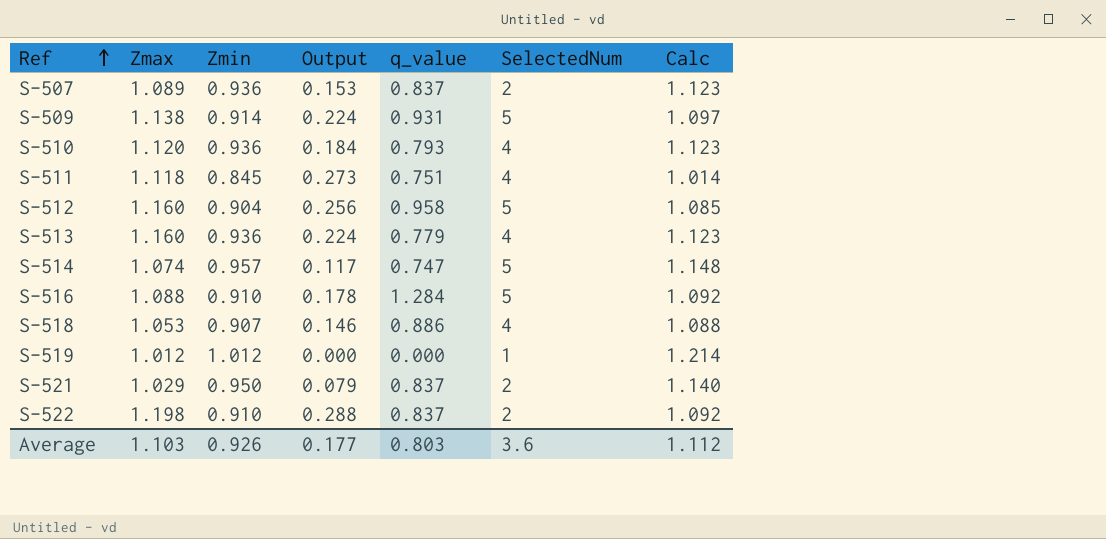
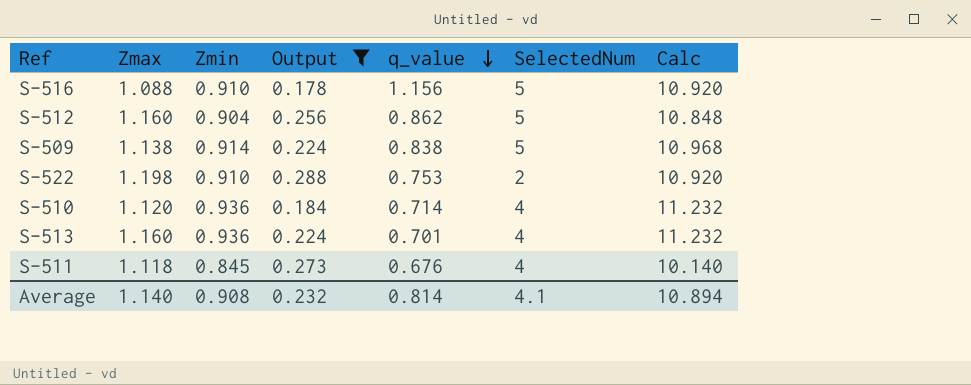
filter: none -> Output >= 0.178
row order: Ref ascending -> q_value descending
column Calc | formula: [Zmin] * 1.2 -> [Zmin] * 12
S-516 | q_value: 1.284 -> 1.156
S-512 | q_value: 0.958 -> 0.862
S-509 | q_value: 0.931 -> 0.838
S-522 | q_value: 0.837 -> 0.753
S-510 | q_value: 0.793 -> 0.714
S-513 | q_value: 0.779 -> 0.701
S-511 | q_value: 0.751 -> 0.676
Average | Zmax: 1.103 -> 1.140
Average | Zmin: 0.926 -> 0.908
Average | Output: 0.177 -> 0.232
Average | q_value: 0.803 -> 0.814
Average | SelectedNum: 3.6 -> 4.1
Average | Calc: 1.112 -> 10.894

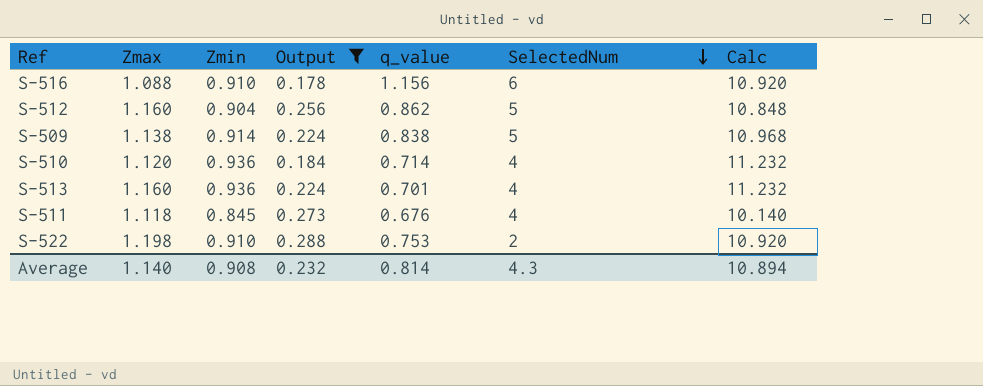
row order: q_value descending -> SelectedNum descending
S-516 | SelectedNum: 5 -> 6
Average | SelectedNum: 4.1 -> 4.3

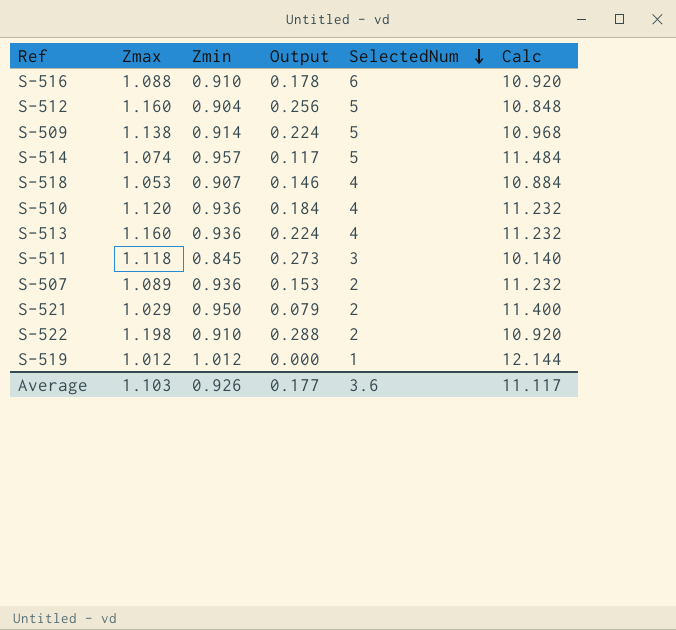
filter: Output >= 0.178 -> none
column q_value | position: 5 -> none
S-511 | SelectedNum: 4 -> 3
Average | Zmax: 1.140 -> 1.103
Average | Zmin: 0.908 -> 0.926
Average | Output: 0.232 -> 0.177
Average | SelectedNum: 4.3 -> 3.6
Average | Calc: 10.894 -> 11.117

